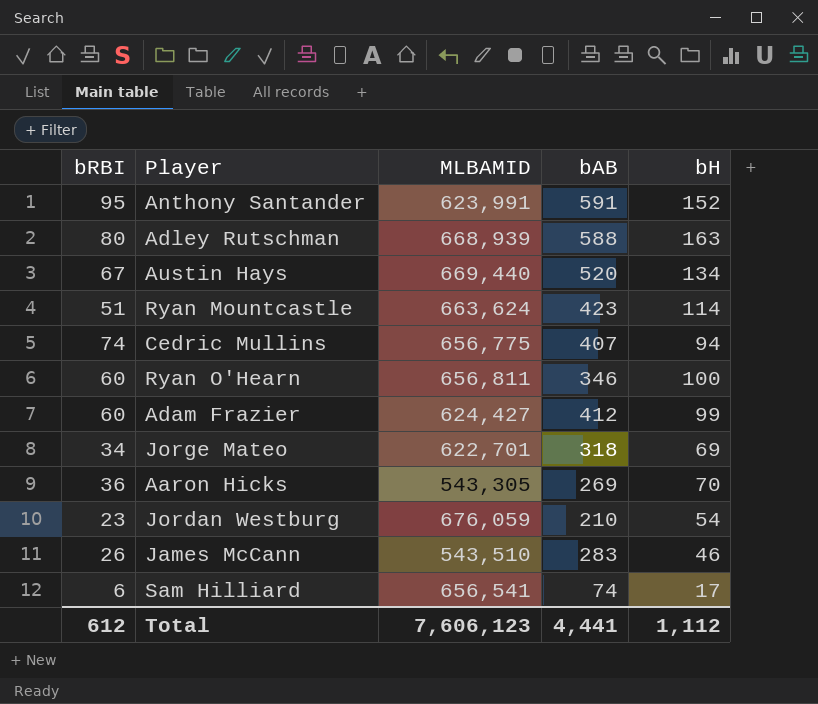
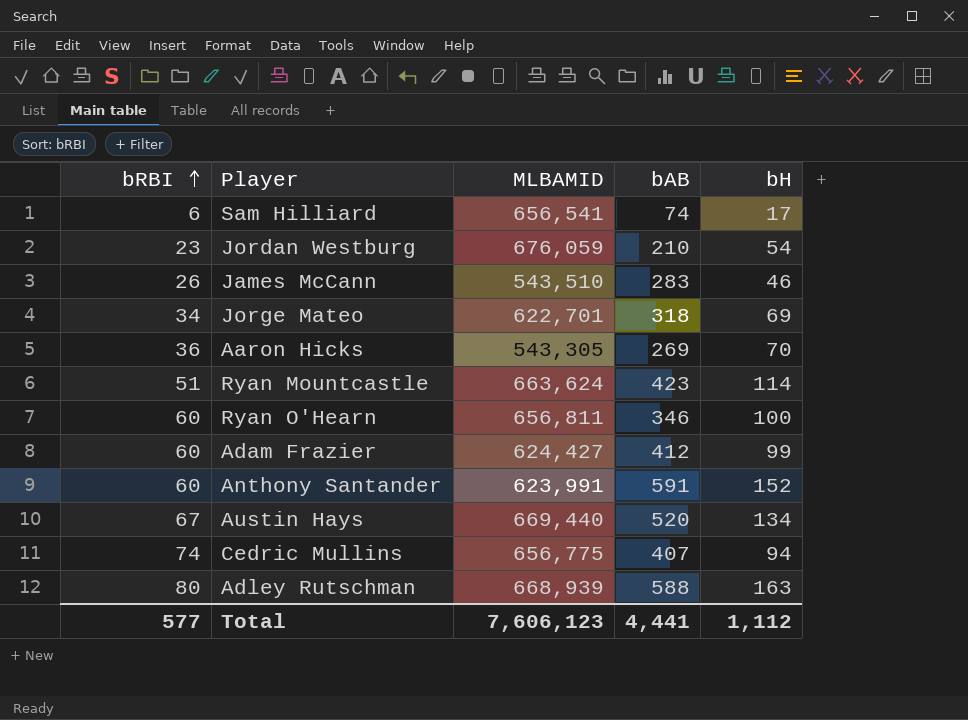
row order: none -> bRBI ascending
Anthony Santander | bRBI: 95 -> 60
Total | bRBI: 612 -> 577

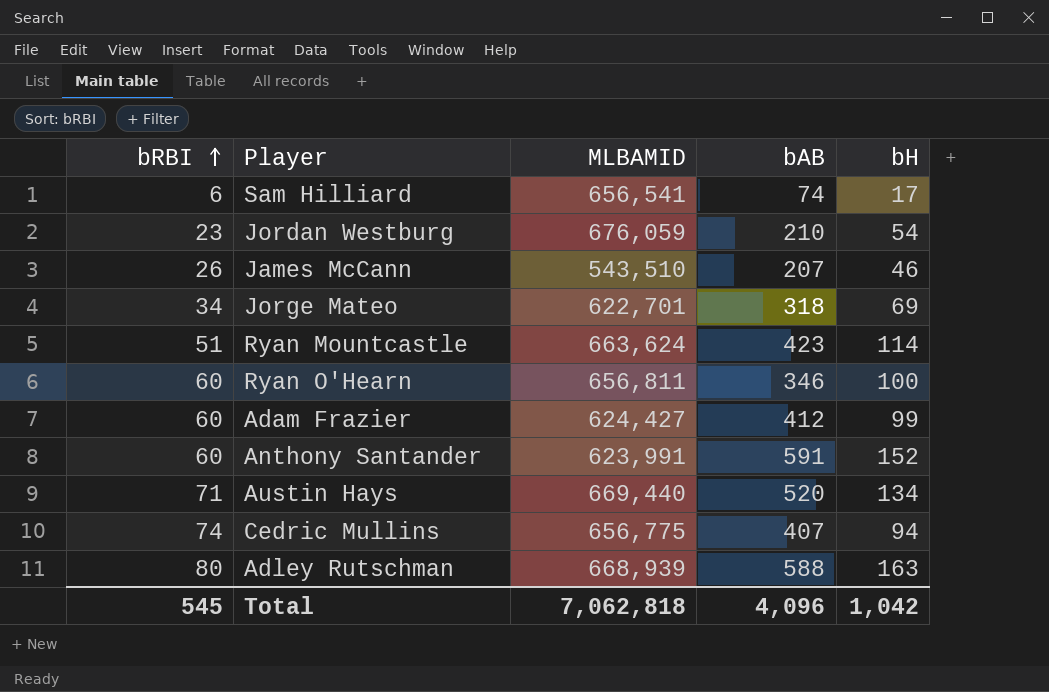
row Aaron Hicks: 36 | 543,305 | 269 | 70 -> none
James McCann | bAB: 283 -> 207
Austin Hays | bRBI: 67 -> 71
Total | bRBI: 577 -> 545
Total | MLBAMID: 7,606,123 -> 7,062,818
Total | bAB: 4,441 -> 4,096
Total | bH: 1,112 -> 1,042

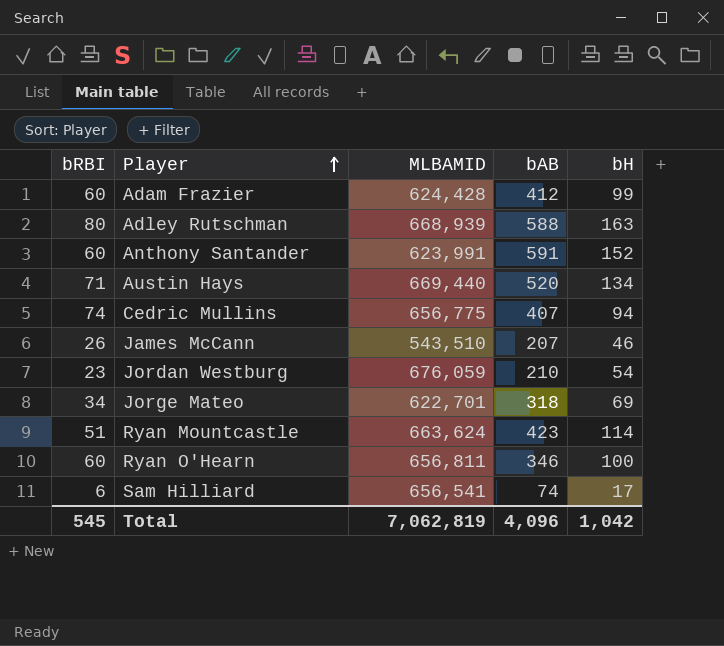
row order: bRBI ascending -> Player ascending
Adam Frazier | MLBAMID: 624,427 -> 624,428
Total | MLBAMID: 7,062,818 -> 7,062,819

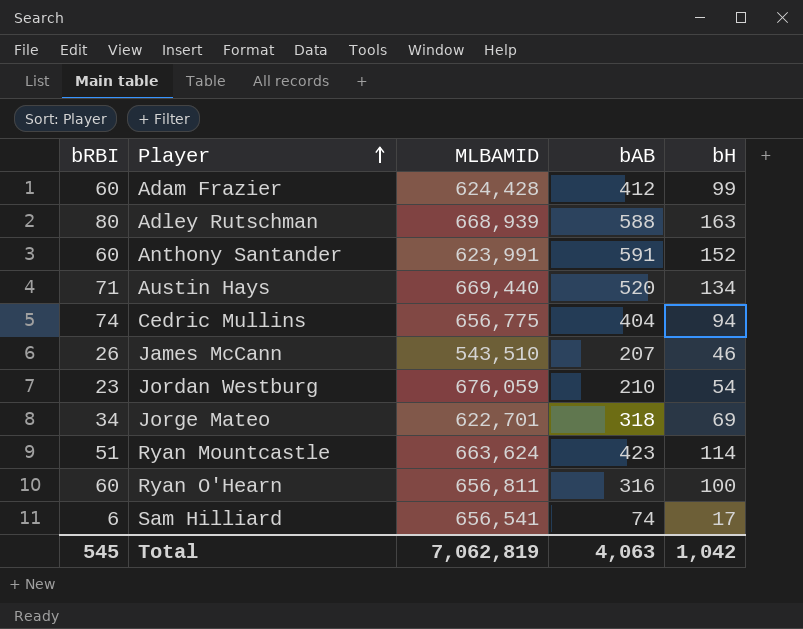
Cedric Mullins | bAB: 407 -> 404
Ryan O'Hearn | bAB: 346 -> 316
Total | bAB: 4,096 -> 4,063

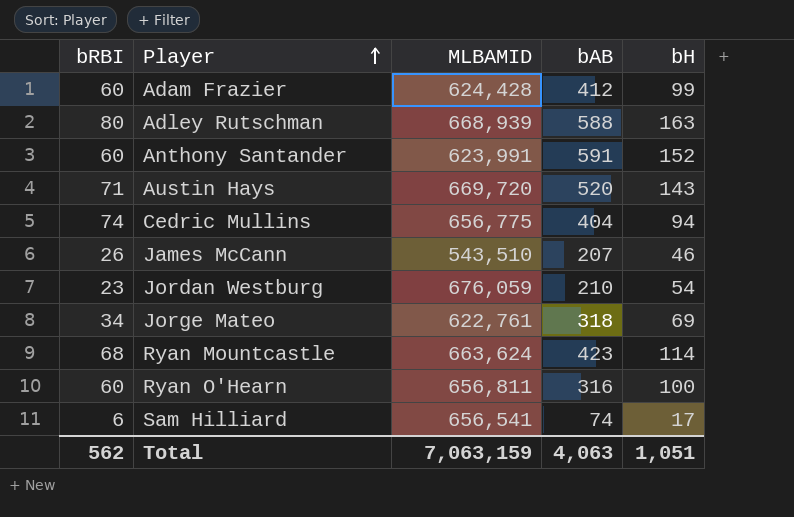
Austin Hays | MLBAMID: 669,440 -> 669,720
Austin Hays | bH: 134 -> 143
Jorge Mateo | MLBAMID: 622,701 -> 622,761
Ryan Mountcastle | bRBI: 51 -> 68
Total | bRBI: 545 -> 562
Total | MLBAMID: 7,062,819 -> 7,063,159
Total | bH: 1,042 -> 1,051

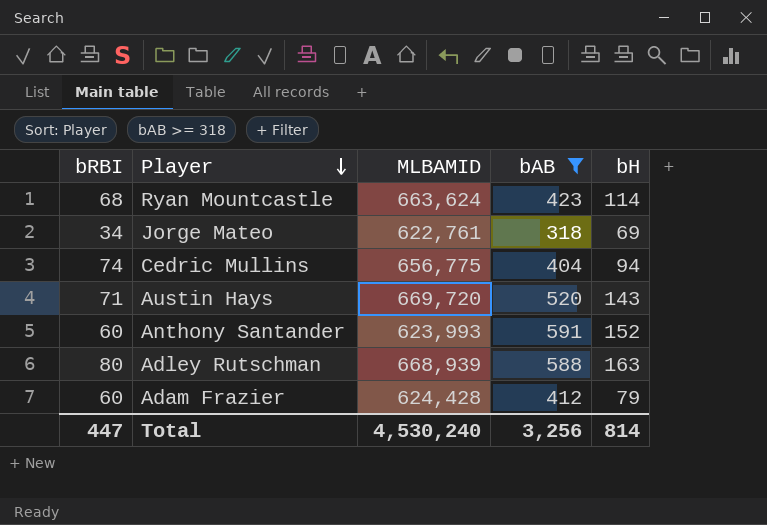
filter: none -> bAB >= 318
row order: Player ascending -> Player descending
Anthony Santander | MLBAMID: 623,991 -> 623,993
Adam Frazier | bH: 99 -> 79
Total | bRBI: 562 -> 447
Total | MLBAMID: 7,063,159 -> 4,530,240
Total | bAB: 4,063 -> 3,256
Total | bH: 1,051 -> 814

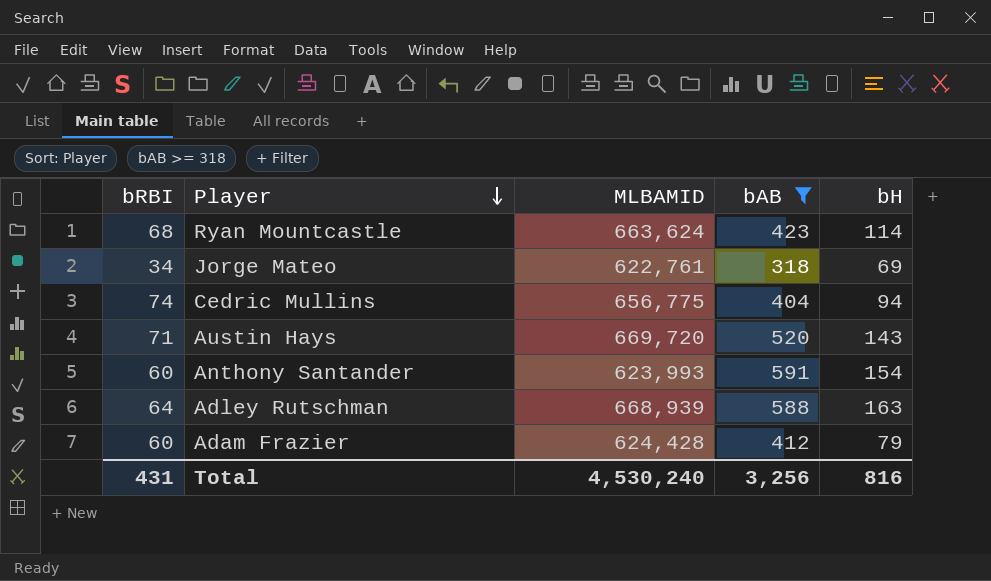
Anthony Santander | bH: 152 -> 154
Adley Rutschman | bRBI: 80 -> 64
Total | bRBI: 447 -> 431
Total | bH: 814 -> 816

